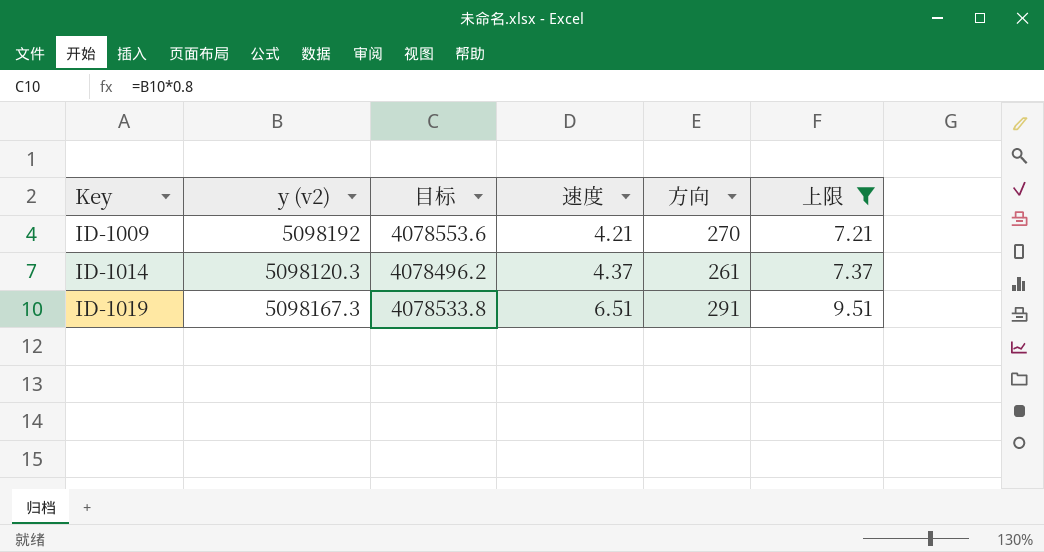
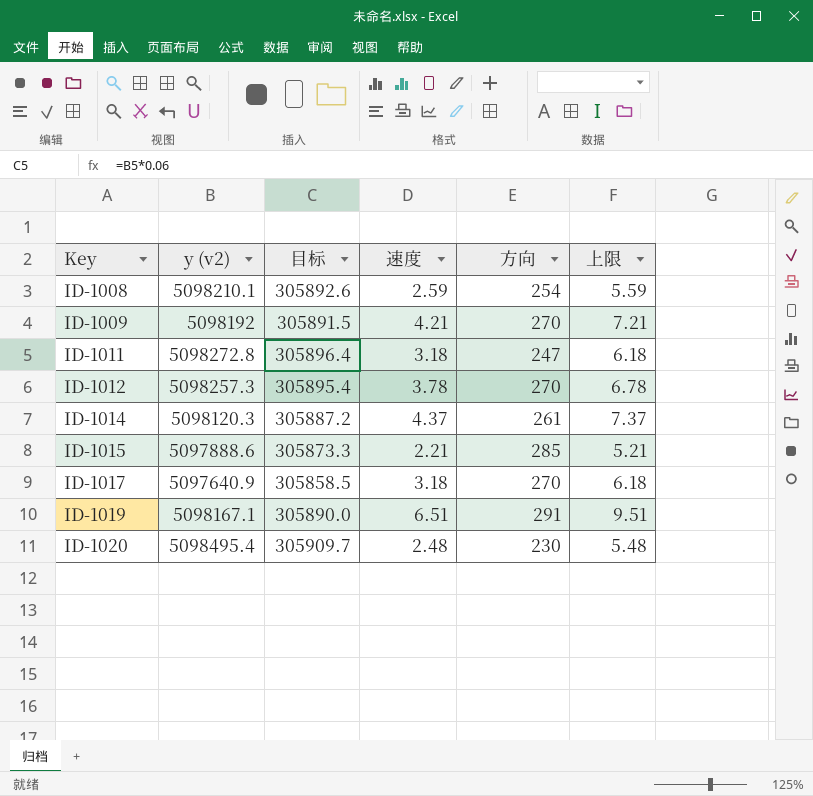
filter: 上限 >= 7.21 -> none
column 目标 | formula: [y (v2)] * 0.8 -> [y (v2)] * 0.06
ID-1019 | y (v2): 5098167.3 -> 5098167.1

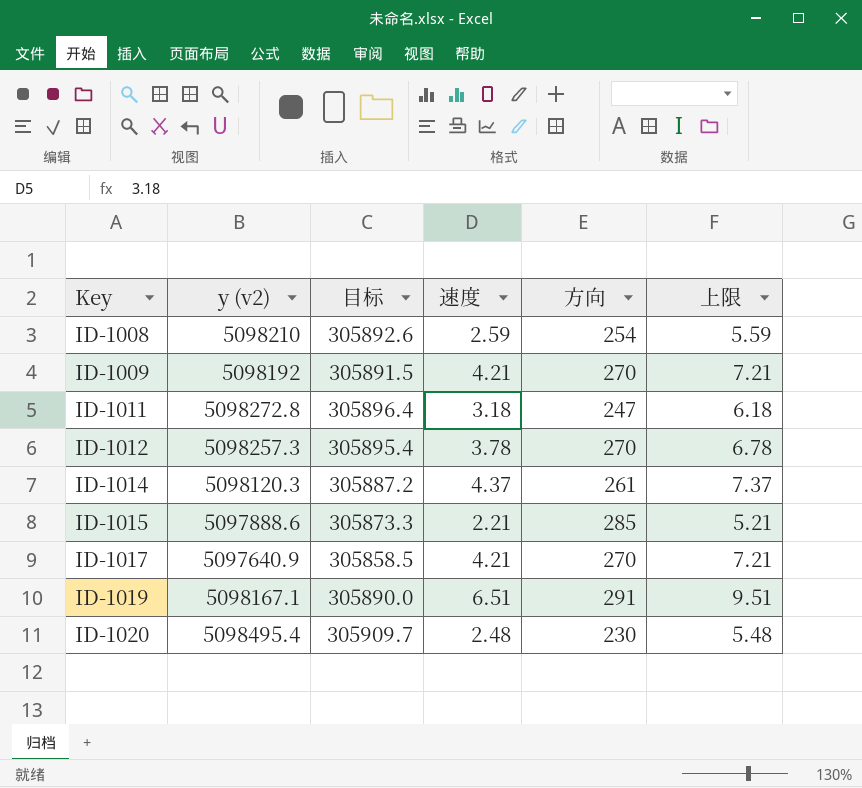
ID-1008 | y (v2): 5098210.1 -> 5098210
ID-1017 | 速度: 3.18 -> 4.21
ID-1017 | 上限: 6.18 -> 7.21

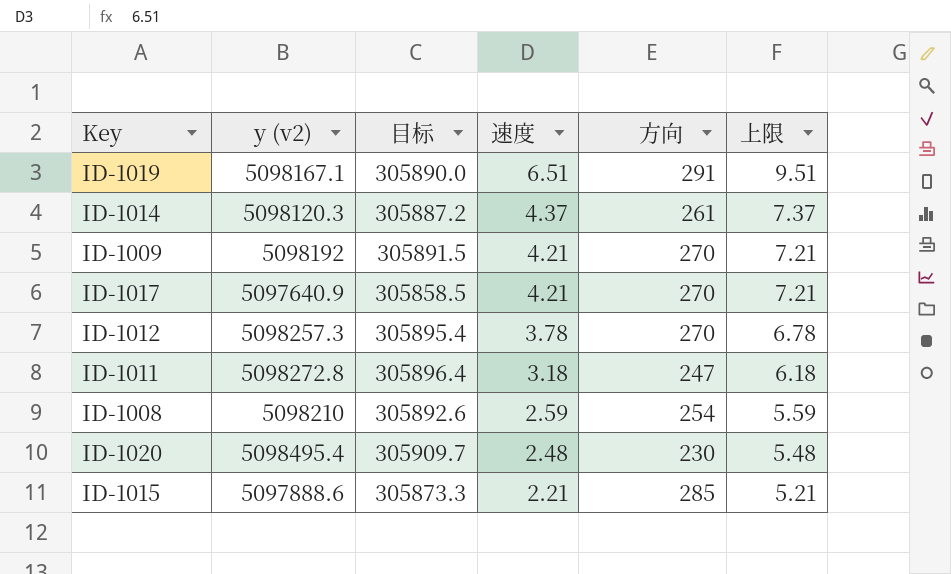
row order: Key ascending -> 速度 descending

